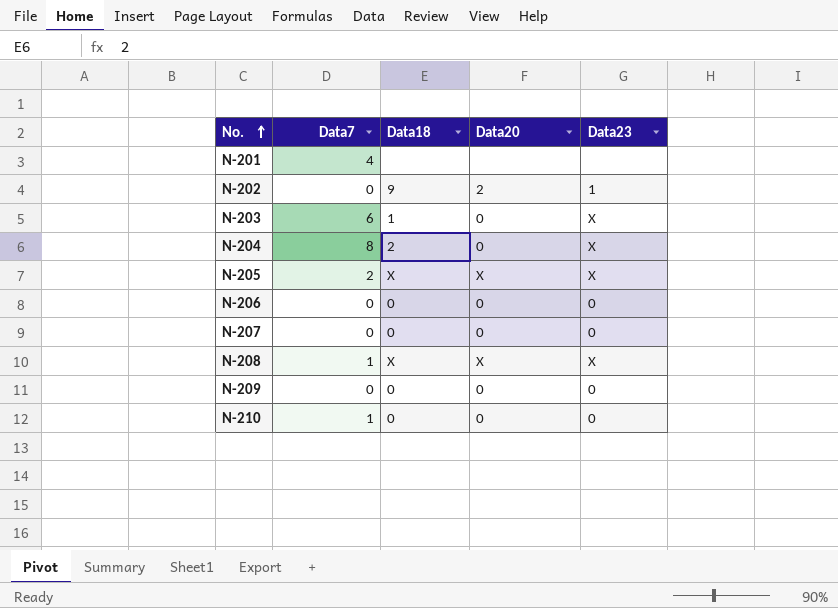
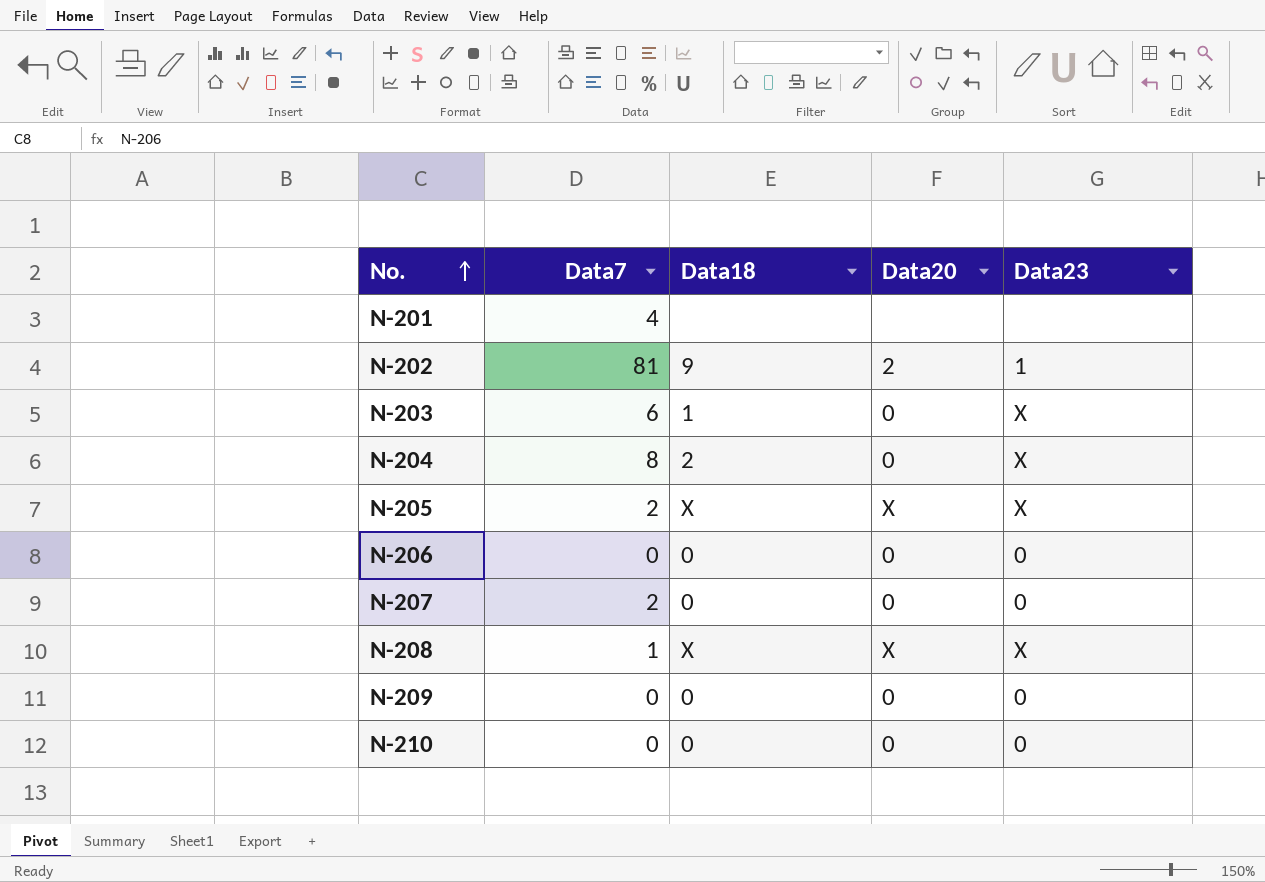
N-202 | Data7: 0 -> 81
N-207 | Data7: 0 -> 2
N-210 | Data7: 1 -> 0

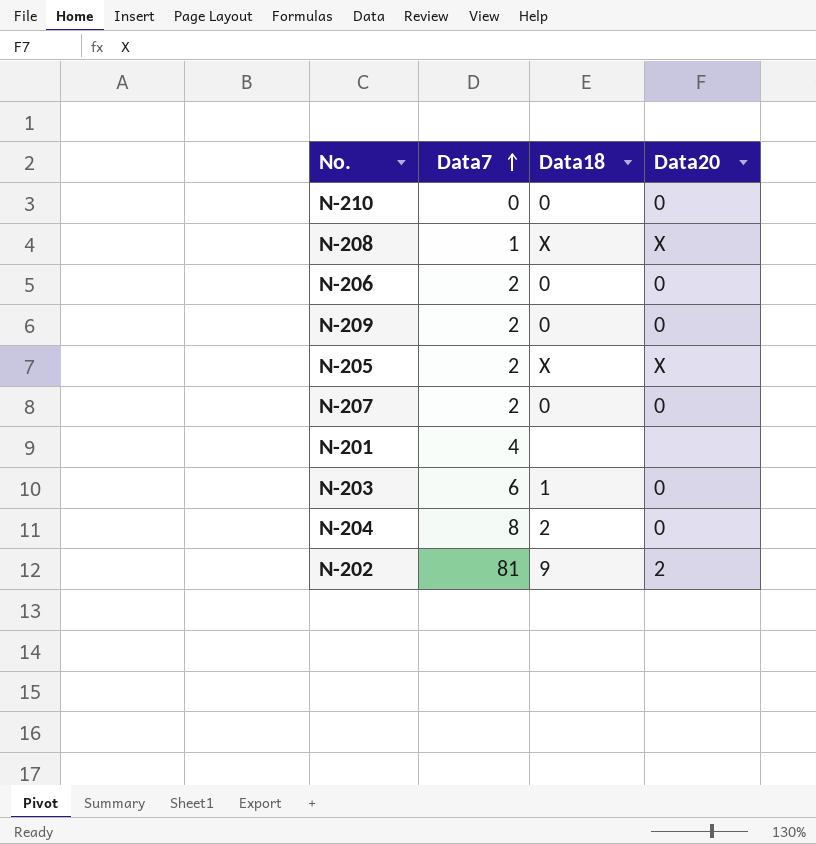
row order: No. ascending -> Data7 ascending
column Data23 | position: 5 -> none
N-206 | Data7: 0 -> 2
N-209 | Data7: 0 -> 2

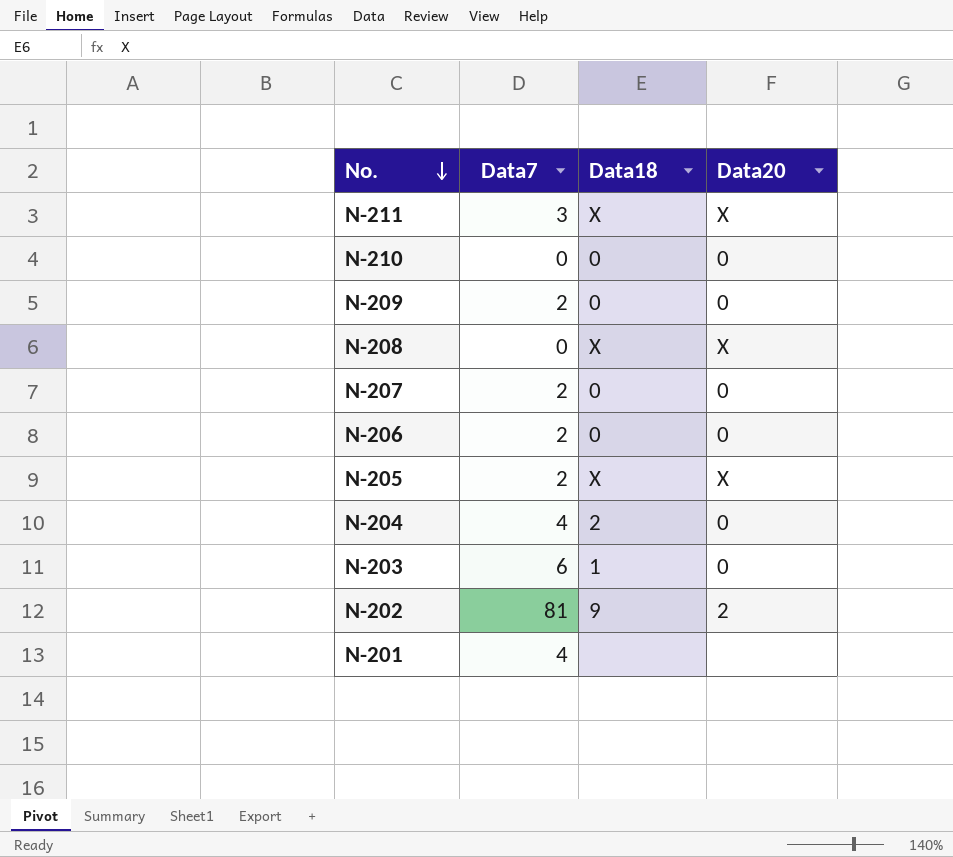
row order: Data7 ascending -> No. descending
row N-211: none -> 3 | X | X
N-208 | Data7: 1 -> 0
N-204 | Data7: 8 -> 4

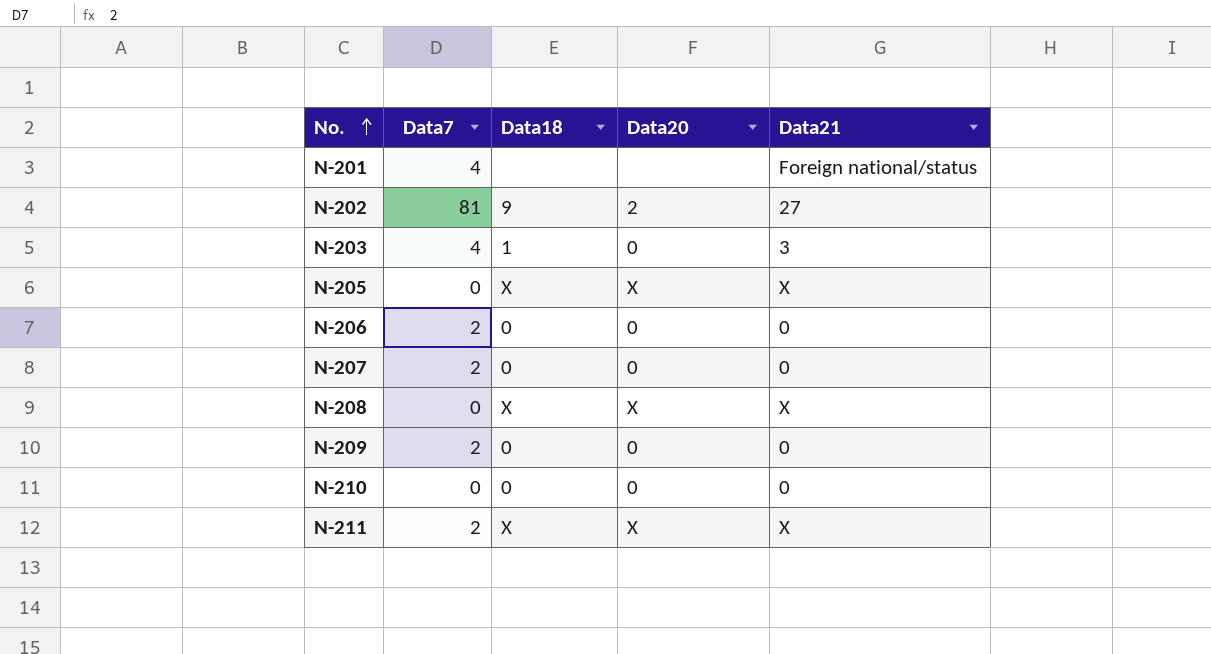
row order: No. descending -> No. ascending
column Data21 | position: none -> 5
row N-204: 4 | 2 | 0 -> none
N-203 | Data7: 6 -> 4
N-205 | Data7: 2 -> 0
N-211 | Data7: 3 -> 2

